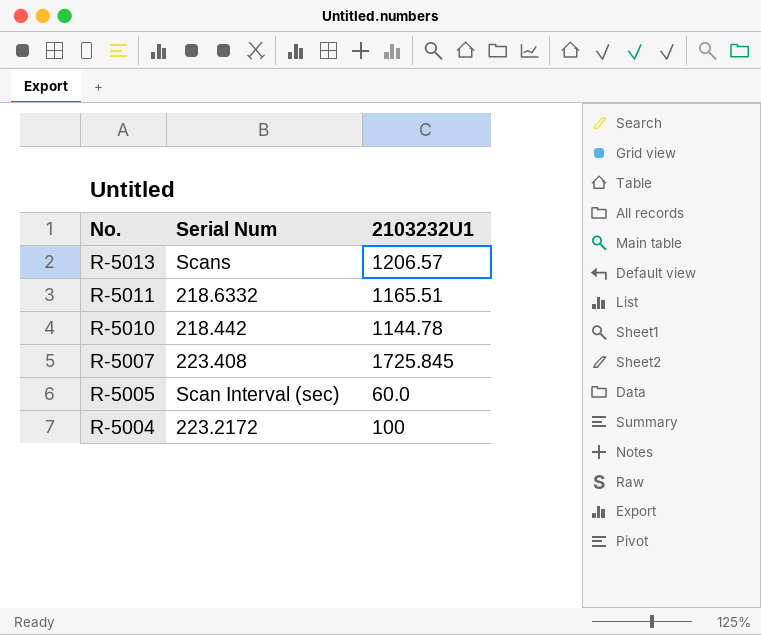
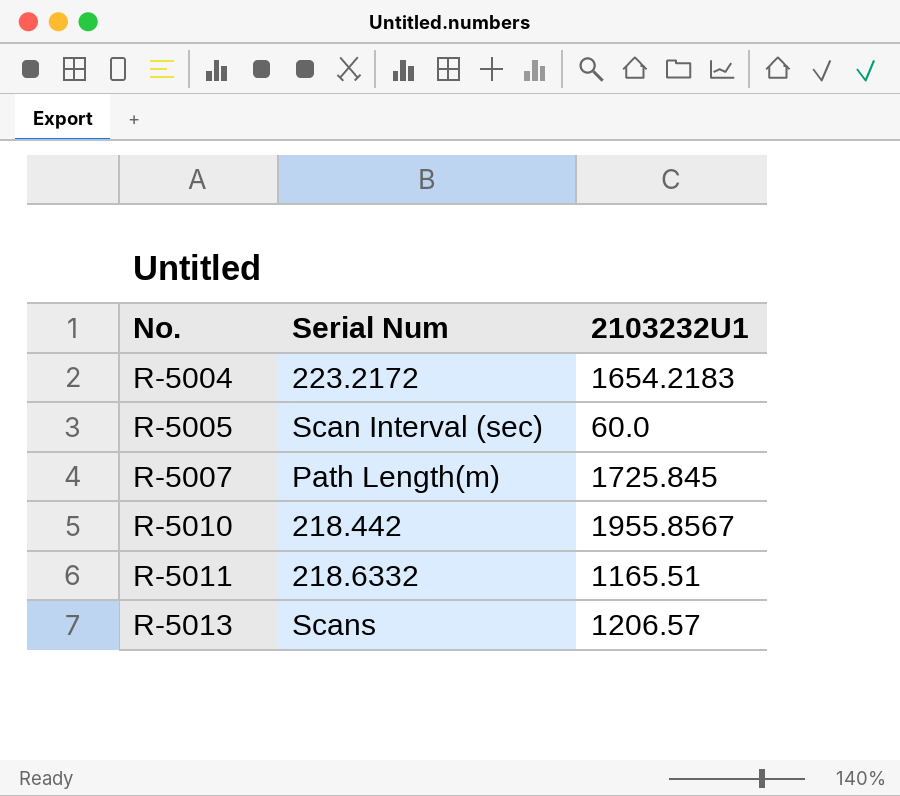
row order: No. descending -> No. ascending
R-5004 | 2103232U1: 100 -> 1654.2183
R-5007 | Serial Num: 223.408 -> Path Length(m)
R-5010 | 2103232U1: 1144.78 -> 1955.8567

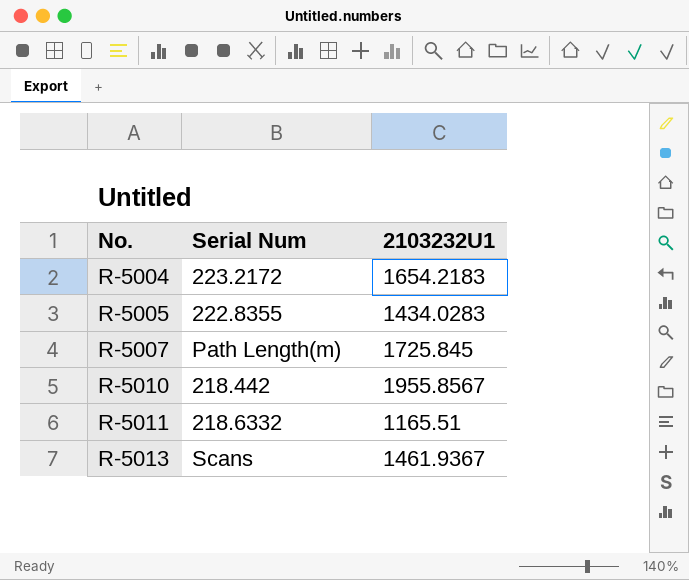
R-5005 | Serial Num: Scan Interval (sec) -> 222.8355
R-5005 | 2103232U1: 60.0 -> 1434.0283
R-5013 | 2103232U1: 1206.57 -> 1461.9367

